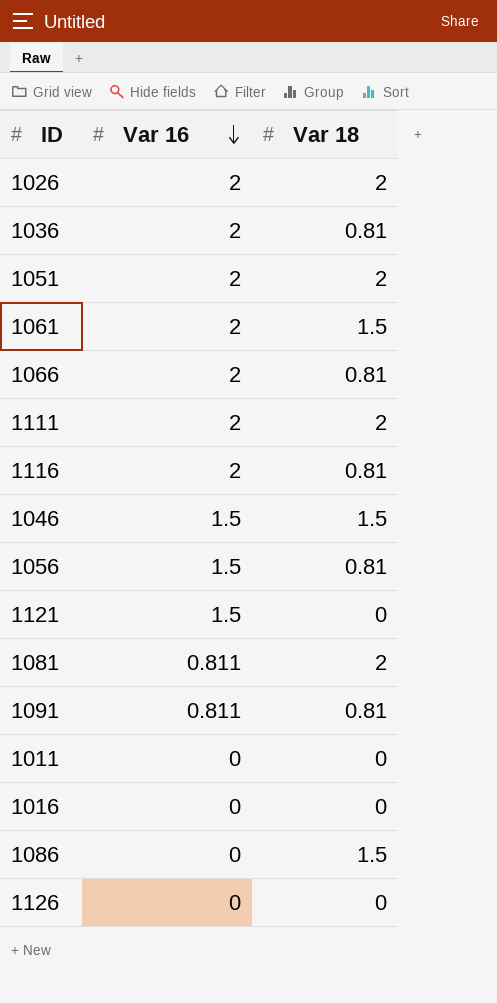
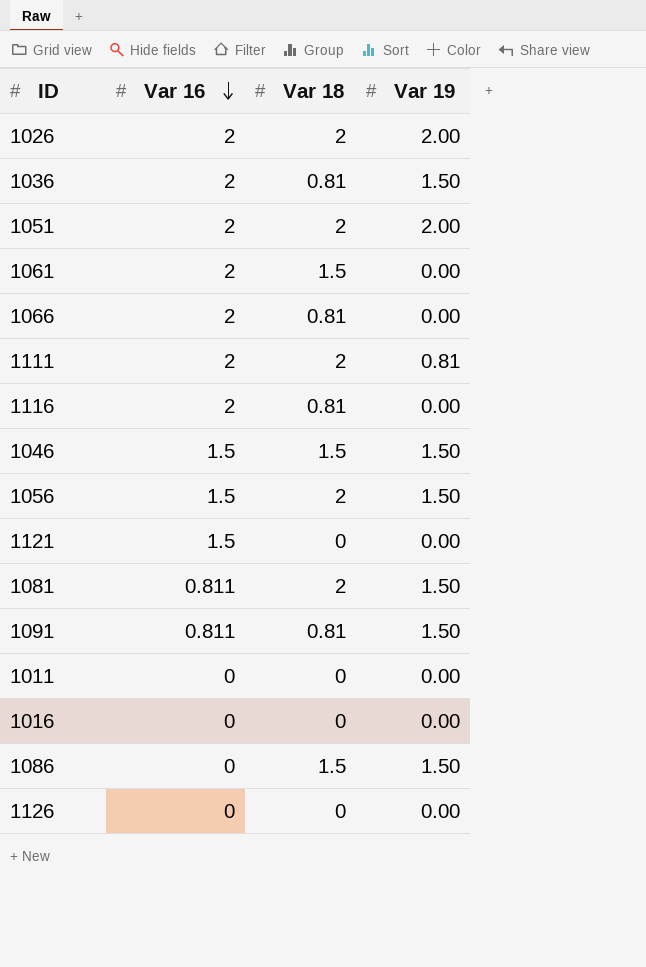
column Var 19 | position: none -> 4
1056 | Var 18: 0.81 -> 2

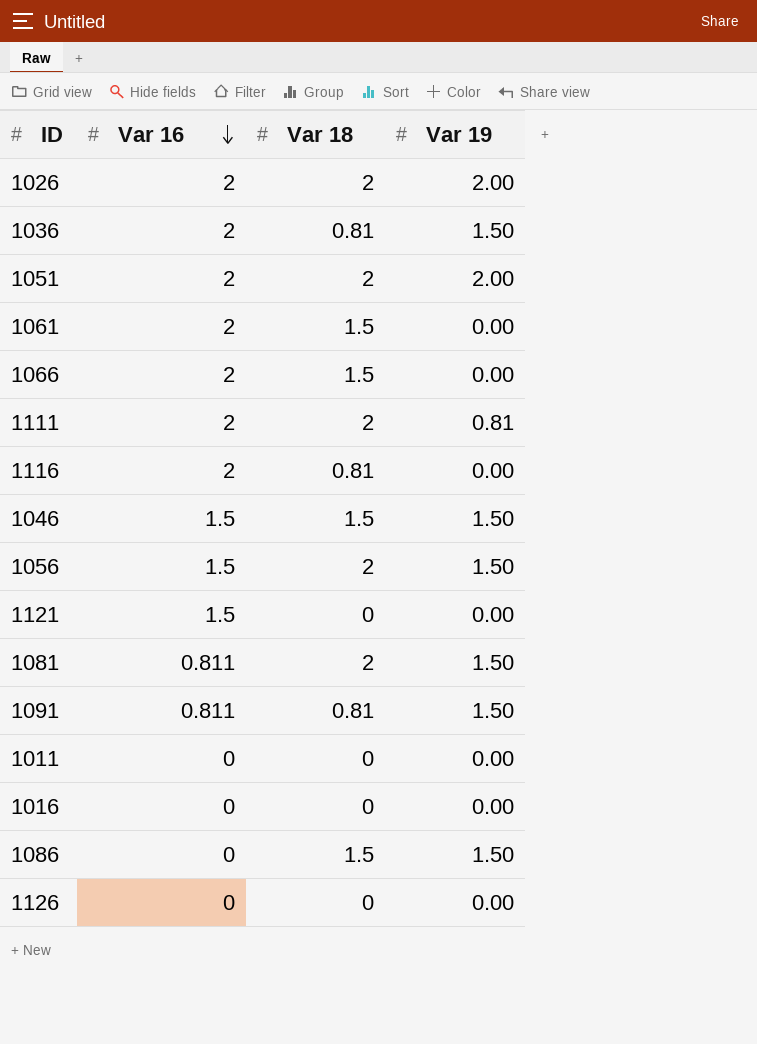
1066 | Var 18: 0.81 -> 1.5

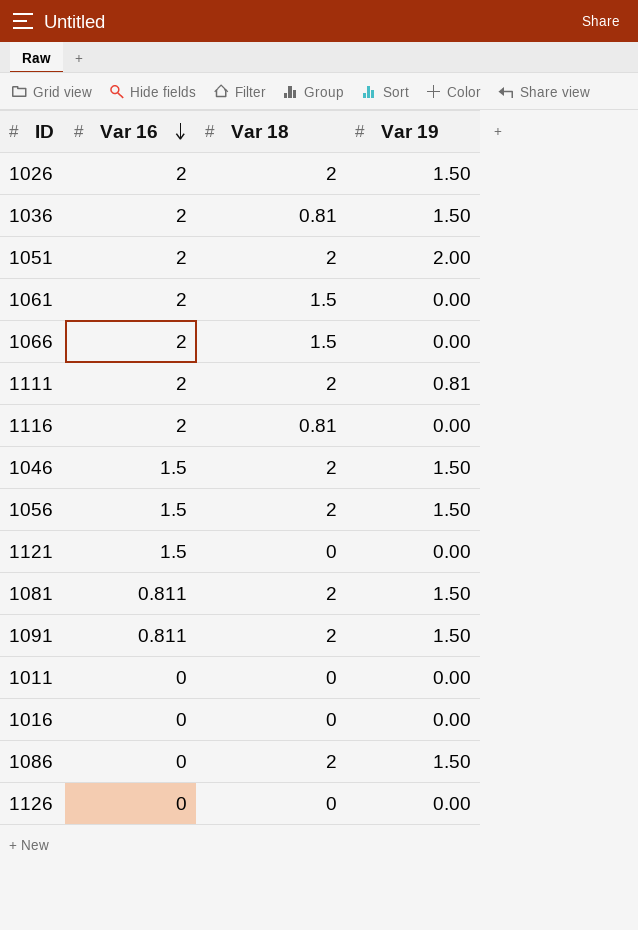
1026 | Var 19: 2.00 -> 1.50
1046 | Var 18: 1.5 -> 2
1091 | Var 18: 0.81 -> 2
1086 | Var 18: 1.5 -> 2

